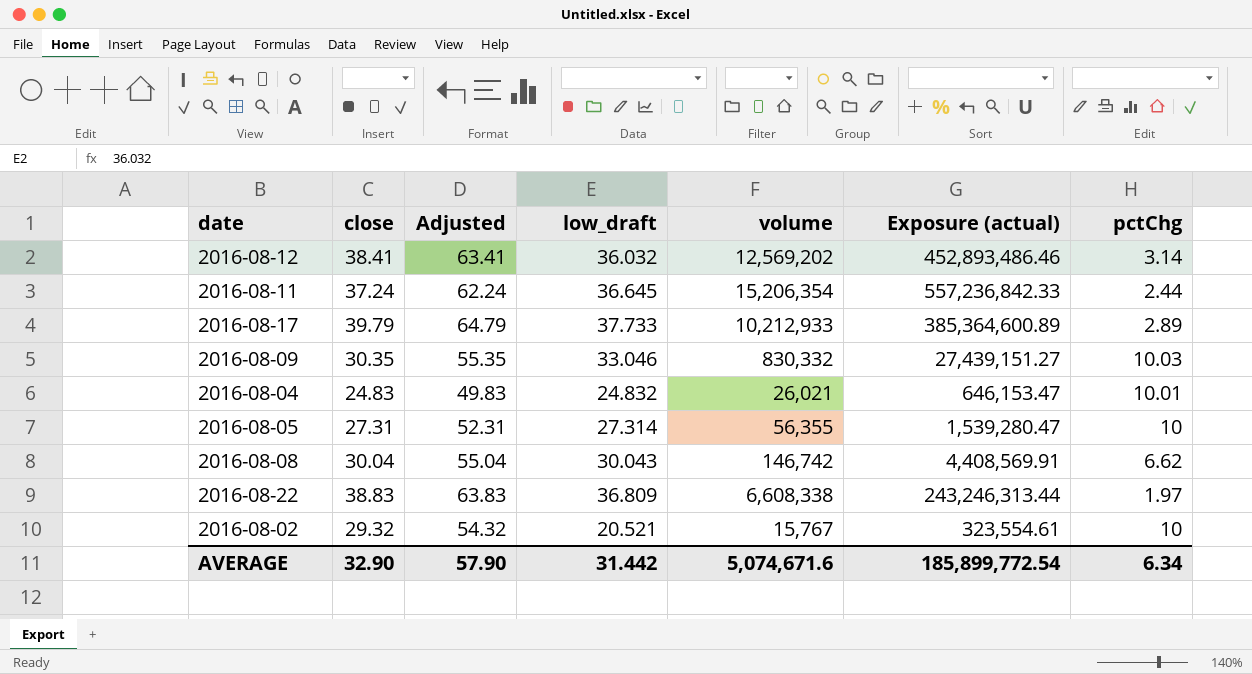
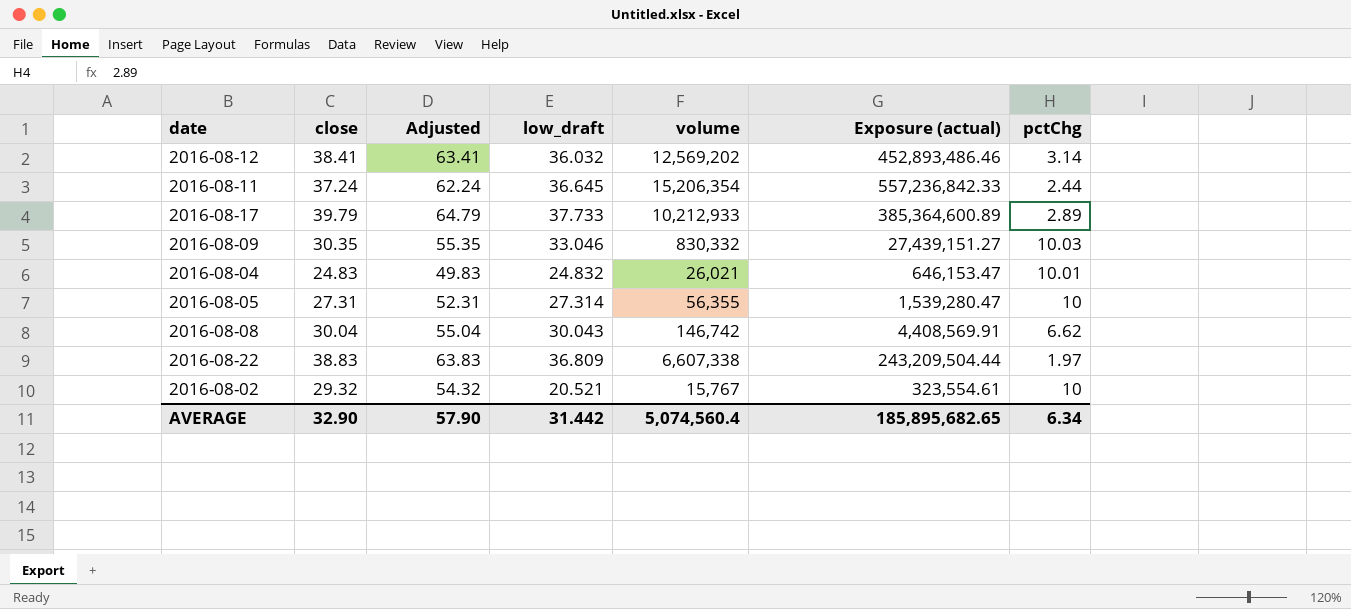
2016-08-22 | volume: 6,608,338 -> 6,607,338
2016-08-22 | Exposure (actual): 243,246,313.44 -> 243,209,504.44
AVERAGE | volume: 5,074,671.6 -> 5,074,560.4
AVERAGE | Exposure (actual): 185,899,772.54 -> 185,895,682.65

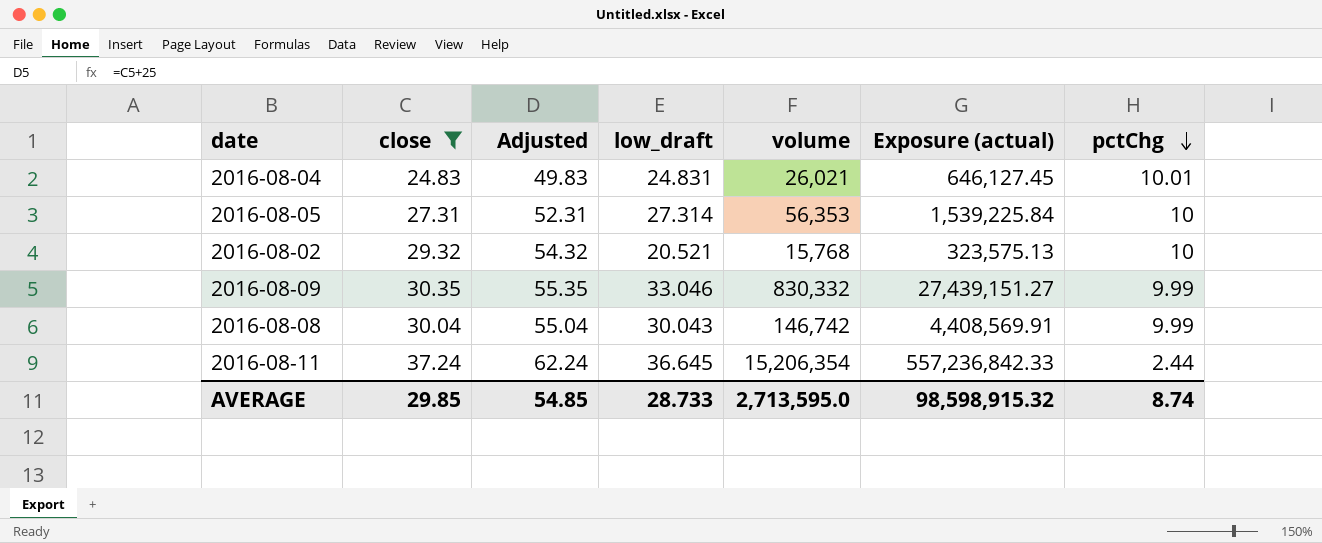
filter: none -> close <= 37.24
row order: none -> pctChg descending
2016-08-04 | low_draft: 24.832 -> 24.831
2016-08-04 | Exposure (actual): 646,153.47 -> 646,127.45
2016-08-05 | volume: 56,355 -> 56,353
2016-08-05 | Exposure (actual): 1,539,280.47 -> 1,539,225.84
2016-08-02 | volume: 15,767 -> 15,768
2016-08-02 | Exposure (actual): 323,554.61 -> 323,575.13
2016-08-09 | pctChg: 10.03 -> 9.99
2016-08-08 | pctChg: 6.62 -> 9.99
AVERAGE | close: 32.90 -> 29.85
AVERAGE | Adjusted: 57.90 -> 54.85
AVERAGE | low_draft: 31.442 -> 28.733
AVERAGE | volume: 5,074,560.4 -> 2,713,595.0
AVERAGE | Exposure (actual): 185,895,682.65 -> 98,598,915.32
AVERAGE | pctChg: 6.34 -> 8.74

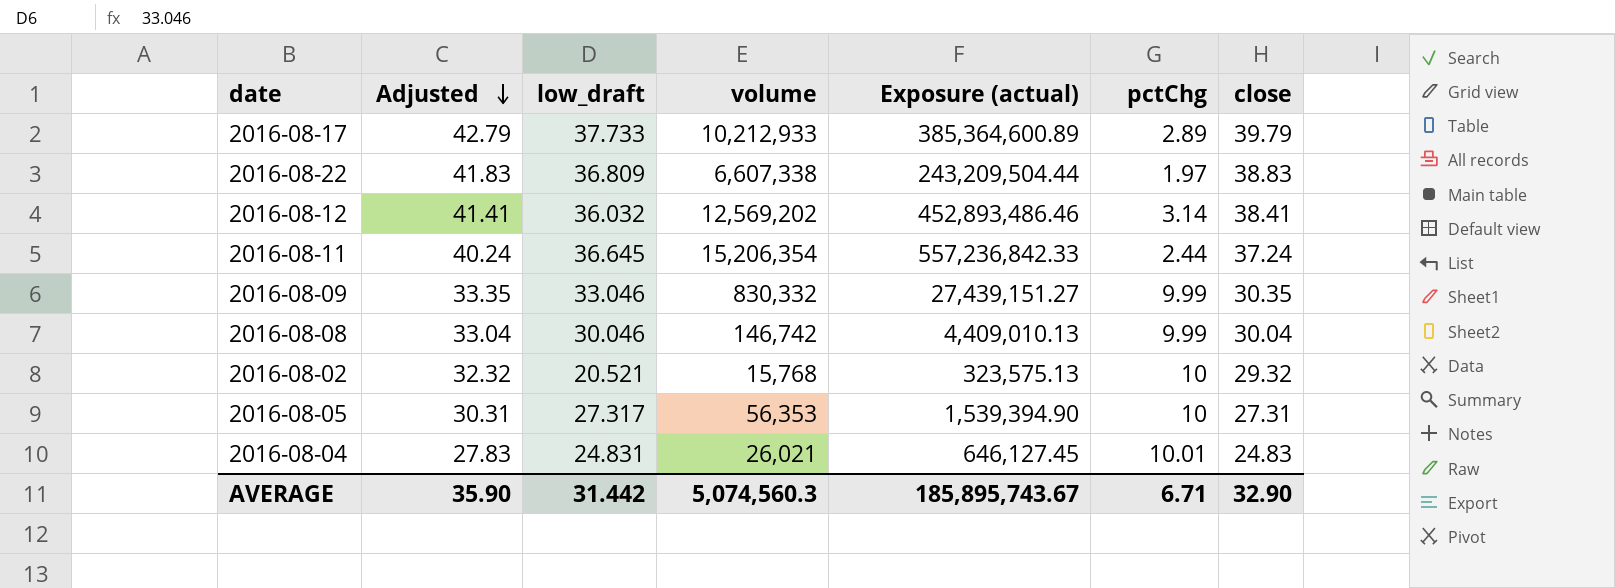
filter: close <= 37.24 -> none
row order: pctChg descending -> Adjusted descending
column Adjusted | formula: [close] + 25 -> [close] + 3
column close | position: 2 -> 7
2016-08-08 | low_draft: 30.043 -> 30.046
2016-08-08 | Exposure (actual): 4,408,569.91 -> 4,409,010.13
2016-08-05 | low_draft: 27.314 -> 27.317
2016-08-05 | Exposure (actual): 1,539,225.84 -> 1,539,394.90
AVERAGE | Adjusted: 54.85 -> 35.90
AVERAGE | low_draft: 28.733 -> 31.442
AVERAGE | volume: 2,713,595.0 -> 5,074,560.3
AVERAGE | Exposure (actual): 98,598,915.32 -> 185,895,743.67
AVERAGE | pctChg: 8.74 -> 6.71
AVERAGE | close: 29.85 -> 32.90

